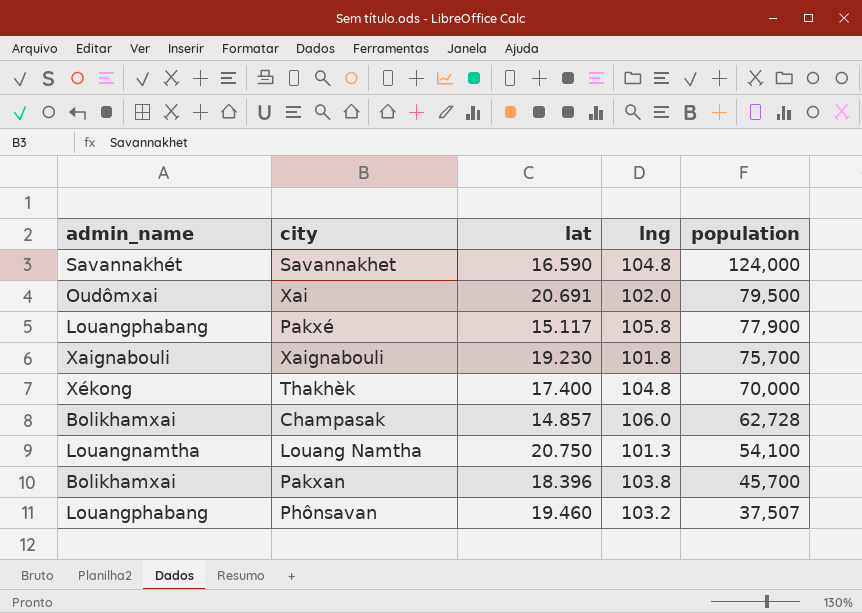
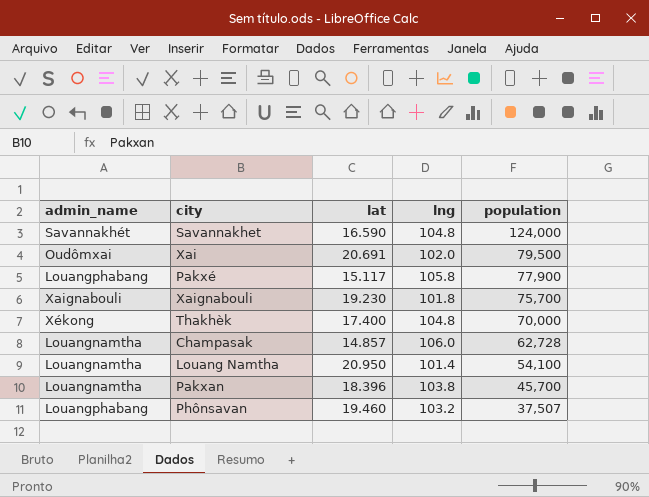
Champasak | admin_name: Bolikhamxai -> Louangnamtha
Louang Namtha | lat: 20.750 -> 20.950
Louang Namtha | lng: 101.3 -> 101.4
Pakxan | admin_name: Bolikhamxai -> Louangnamtha

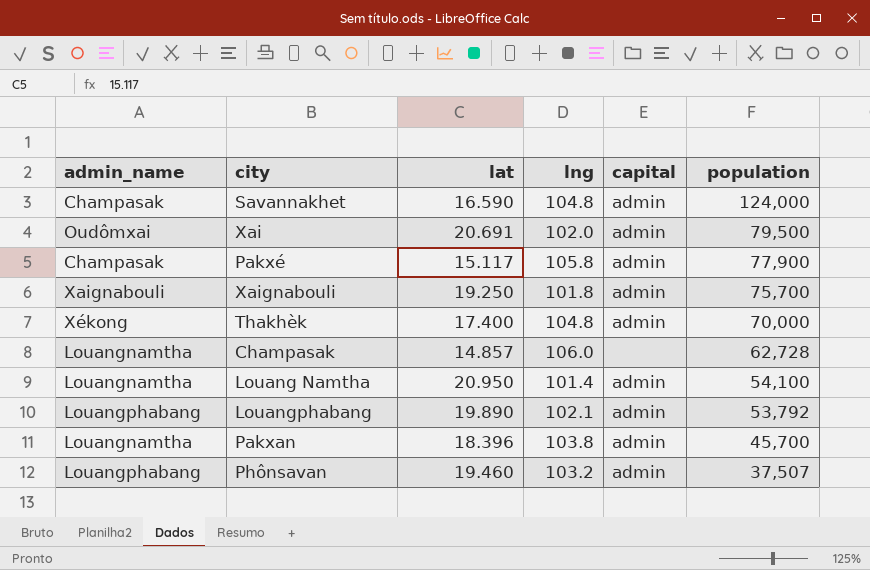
column capital | position: none -> 5
Savannakhet | admin_name: Savannakhét -> Champasak
Pakxé | admin_name: Louangphabang -> Champasak
Xaignabouli | lat: 19.230 -> 19.250
row Louangphabang: none -> Louangphabang | 19.890 | 102.1 | admin | 53,792

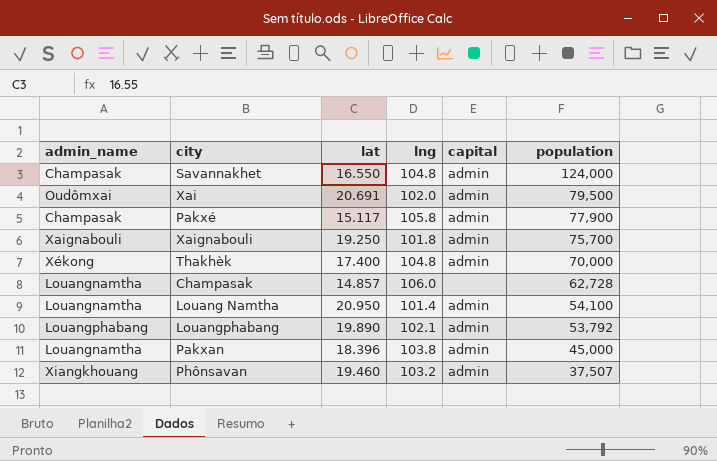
Savannakhet | lat: 16.590 -> 16.550
Pakxan | population: 45,700 -> 45,000
Phônsavan | admin_name: Louangphabang -> Xiangkhouang

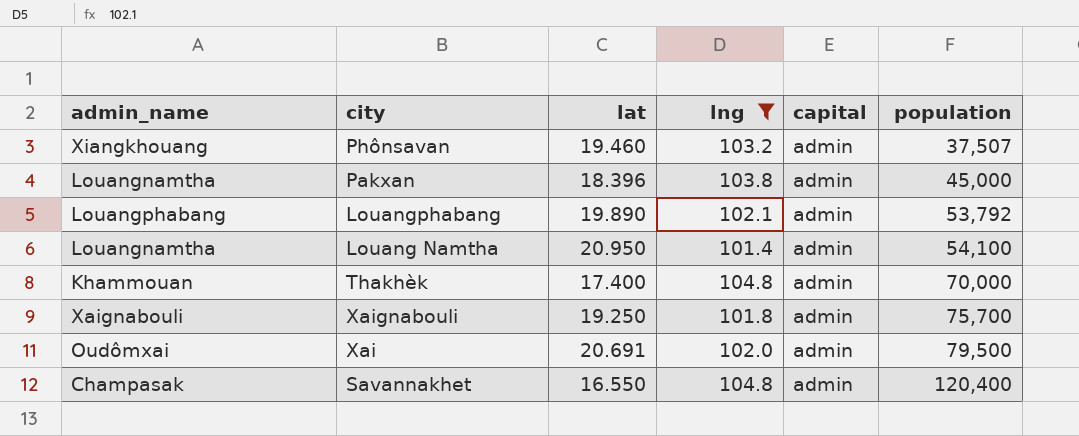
filter: none -> lng <= 104.8
row order: population descending -> population ascending
Thakhèk | admin_name: Xékong -> Khammouan
Savannakhet | population: 124,000 -> 120,400

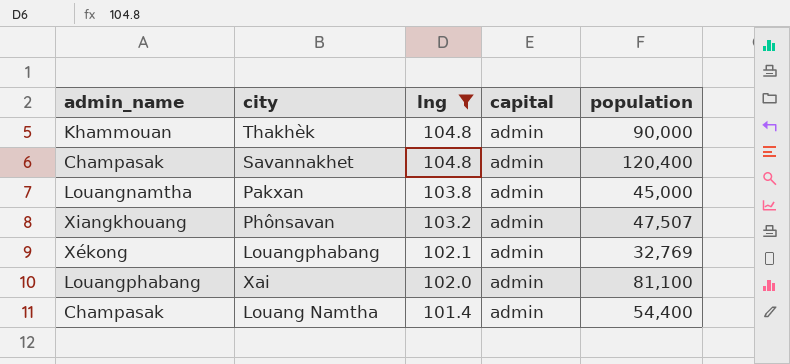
row order: population ascending -> lng descending
column lat | position: 3 -> none
row Xaignabouli: Xaignabouli | 19.250 | 101.8 | admin | 75,700 -> none
Thakhèk | population: 70,000 -> 90,000
Phônsavan | population: 37,507 -> 47,507
Louangphabang | admin_name: Louangphabang -> Xékong
Louangphabang | population: 53,792 -> 32,769
Xai | admin_name: Oudômxai -> Louangphabang
Xai | population: 79,500 -> 81,100
Louang Namtha | admin_name: Louangnamtha -> Champasak
Louang Namtha | population: 54,100 -> 54,400

